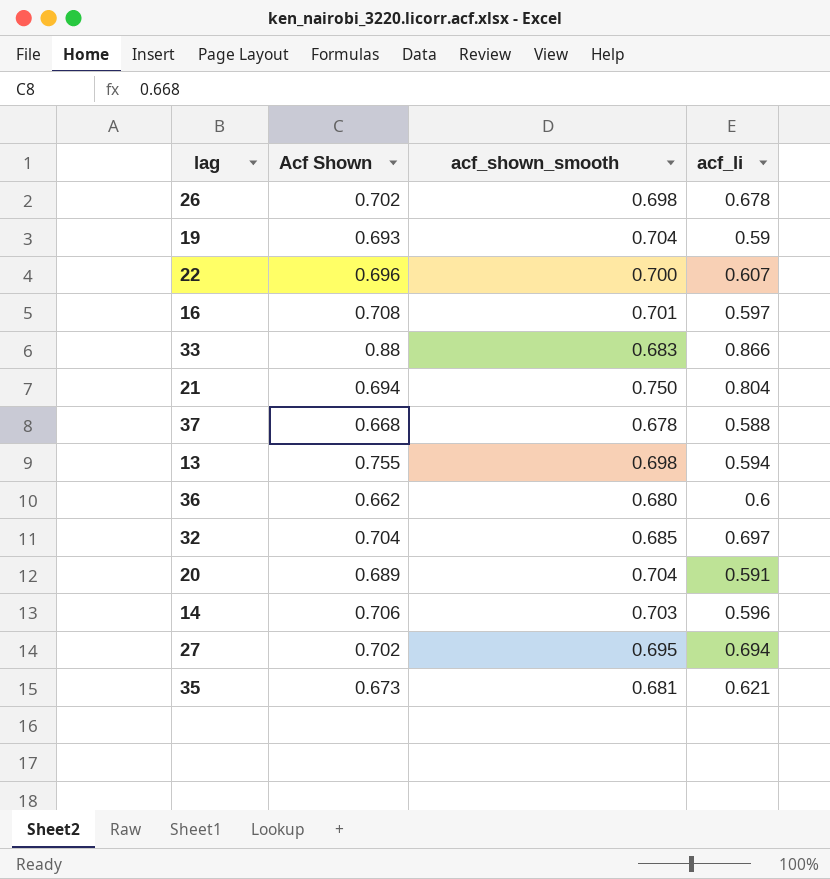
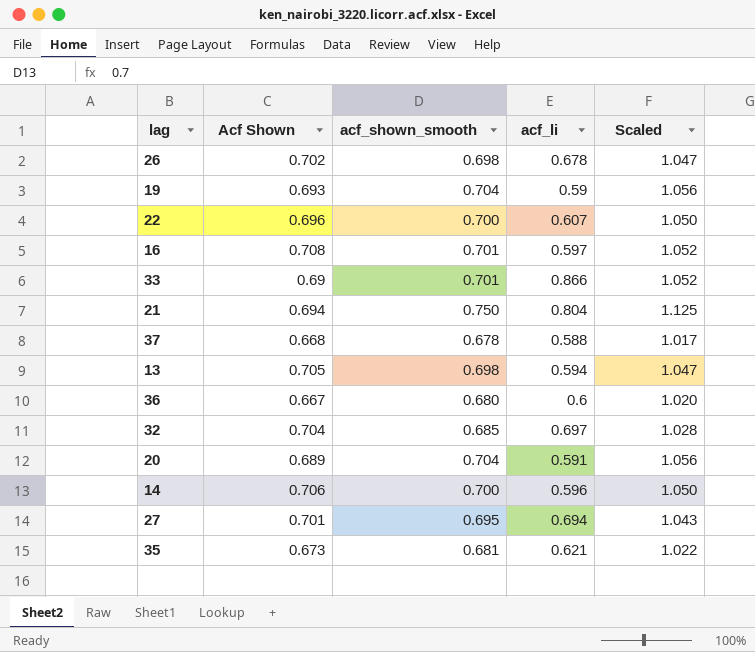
column Scaled | formula: none -> [acf_shown_smooth] * 1.5
33 | Acf Shown: 0.88 -> 0.69
33 | acf_shown_smooth: 0.683 -> 0.701
13 | Acf Shown: 0.755 -> 0.705
36 | Acf Shown: 0.662 -> 0.667
14 | acf_shown_smooth: 0.703 -> 0.700
27 | Acf Shown: 0.702 -> 0.701

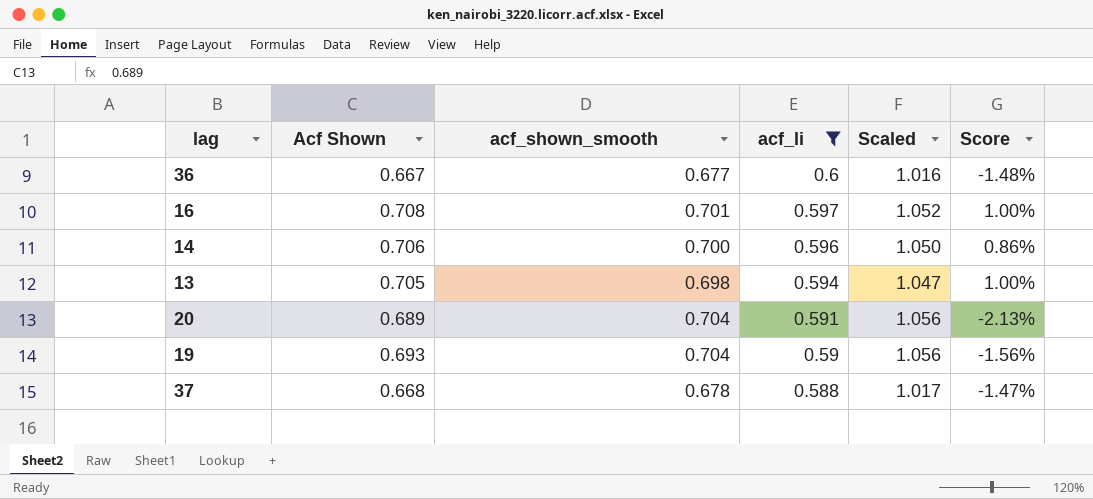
filter: none -> acf_li <= 0.6
row order: none -> acf_li descending
column Score | formula: none -> ([Acf Shown] - [acf_shown_smooth]) / [acf_shown_smooth]
36 | acf_shown_smooth: 0.680 -> 0.677
36 | Scaled: 1.020 -> 1.016

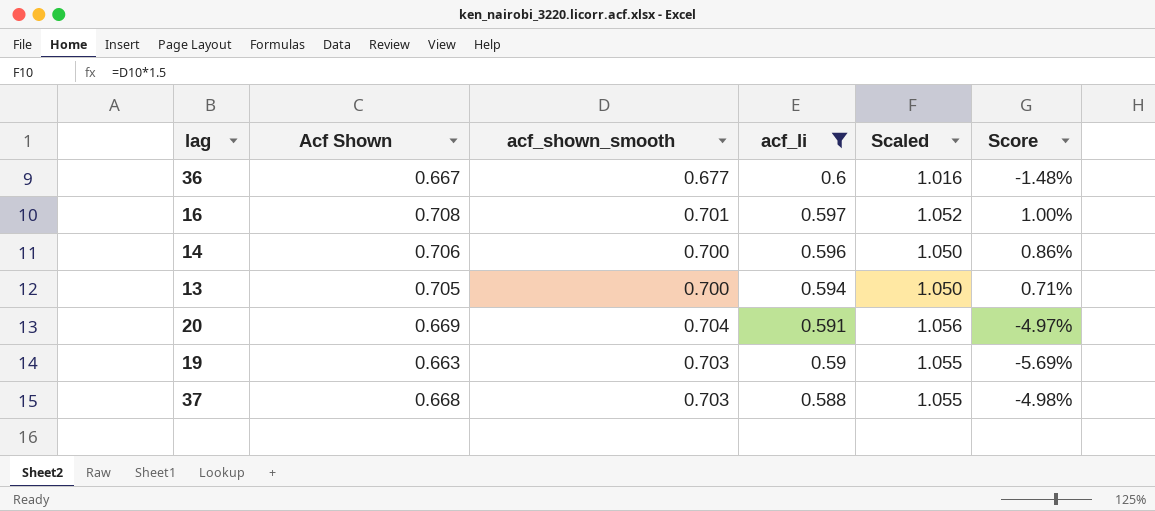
13 | acf_shown_smooth: 0.698 -> 0.700
13 | Scaled: 1.047 -> 1.050
13 | Score: 1.00% -> 0.71%
20 | Acf Shown: 0.689 -> 0.669
20 | Score: -2.13% -> -4.97%
19 | Acf Shown: 0.693 -> 0.663
19 | acf_shown_smooth: 0.704 -> 0.703
19 | Scaled: 1.056 -> 1.055
19 | Score: -1.56% -> -5.69%
37 | acf_shown_smooth: 0.678 -> 0.703
37 | Scaled: 1.017 -> 1.055
37 | Score: -1.47% -> -4.98%

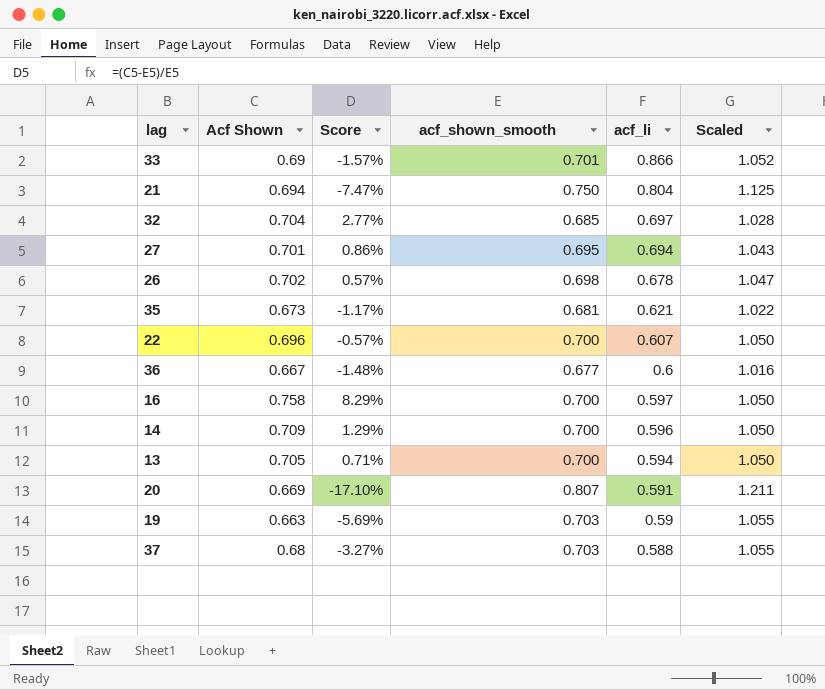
filter: acf_li <= 0.6 -> none
column Score | position: 6 -> 3
16 | Acf Shown: 0.708 -> 0.758
16 | Score: 1.00% -> 8.29%
16 | acf_shown_smooth: 0.701 -> 0.700
16 | Scaled: 1.052 -> 1.050
14 | Acf Shown: 0.706 -> 0.709
14 | Score: 0.86% -> 1.29%
20 | Score: -4.97% -> -17.10%
20 | acf_shown_smooth: 0.704 -> 0.807
20 | Scaled: 1.056 -> 1.211
37 | Acf Shown: 0.668 -> 0.68
37 | Score: -4.98% -> -3.27%

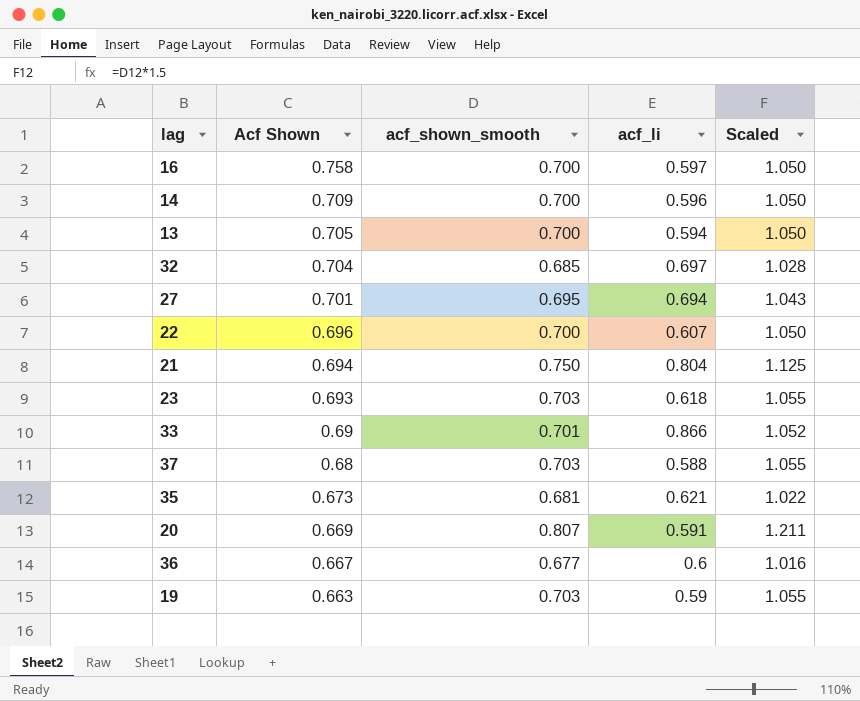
row order: acf_li descending -> Acf Shown descending
column Score | formula: ([Acf Shown] - [acf_shown_smooth]) / [acf_shown_smooth] -> none
row 26: 0.702 | 0.57% | 0.698 | 0.678 | 1.047 -> none
row 23: none -> 0.693 | 0.703 | 0.618 | 1.055

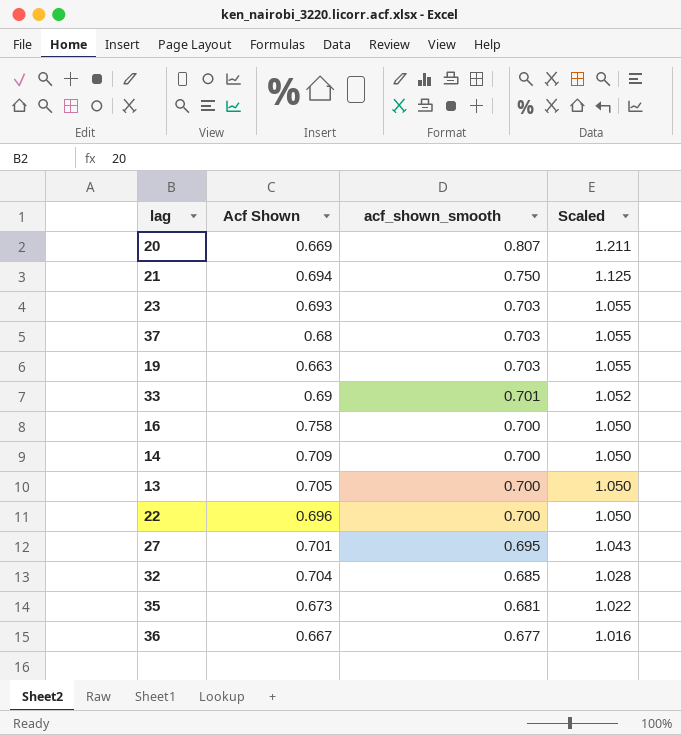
row order: Acf Shown descending -> acf_shown_smooth descending
column acf_li | position: 4 -> none

